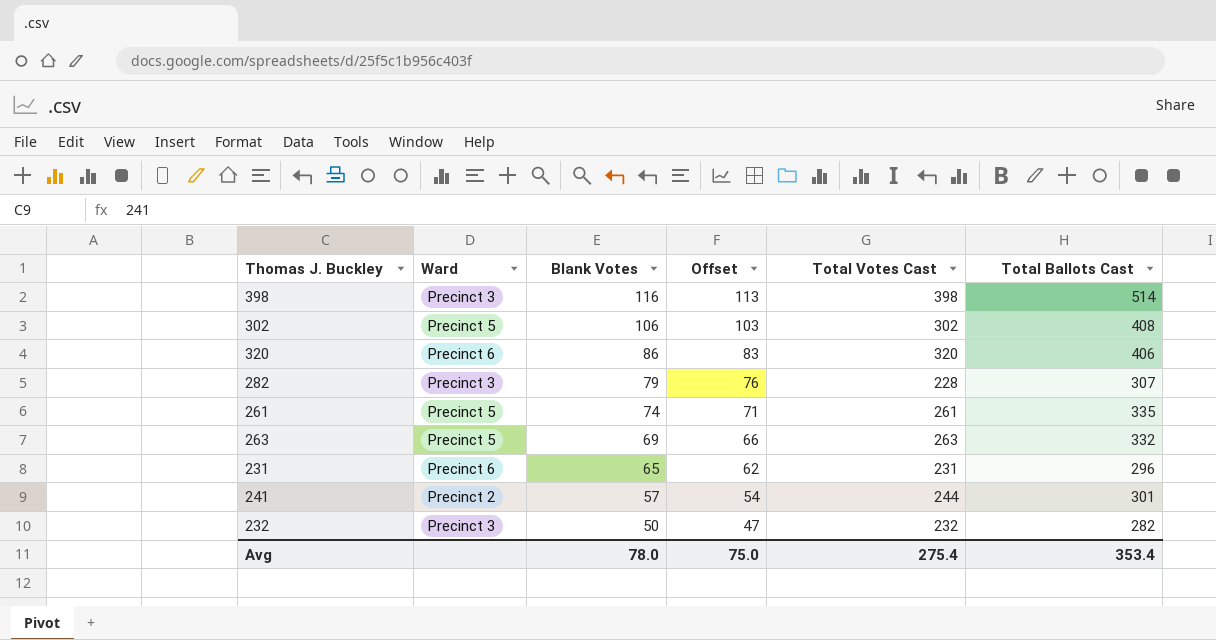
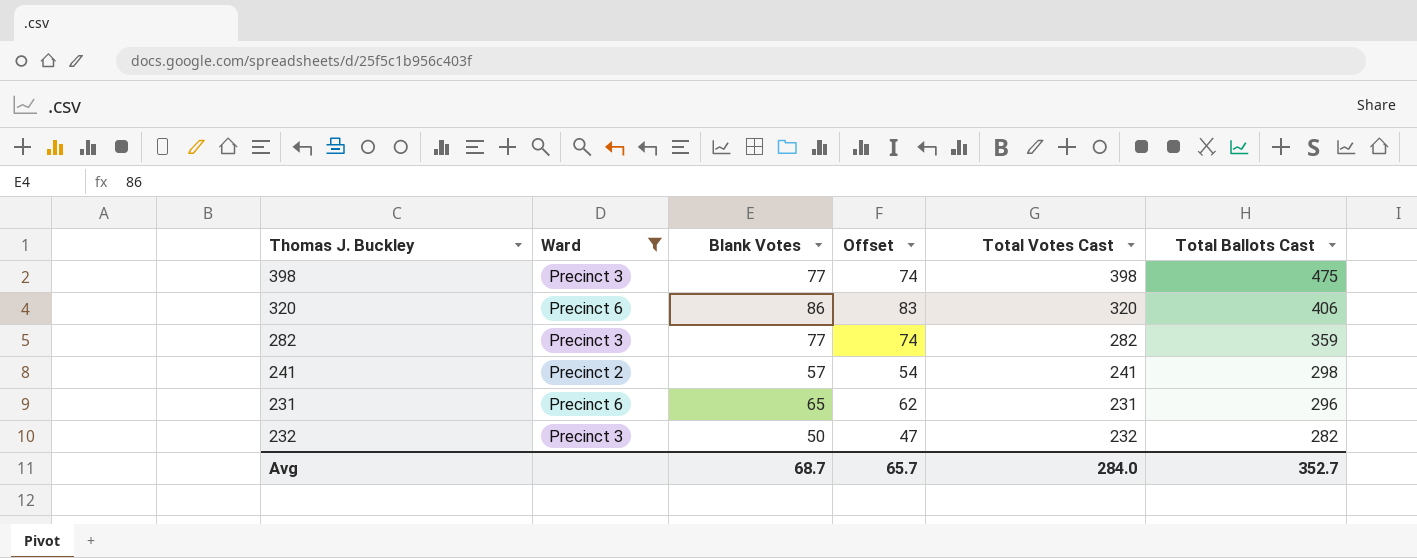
filter: none -> Ward != Precinct 5
row order: Blank Votes descending -> Total Ballots Cast descending
398 | Blank Votes: 116 -> 77
398 | Offset: 113 -> 74
398 | Total Ballots Cast: 514 -> 475
282 | Blank Votes: 79 -> 77
282 | Offset: 76 -> 74
282 | Total Votes Cast: 228 -> 282
282 | Total Ballots Cast: 307 -> 359
241 | Total Votes Cast: 244 -> 241
241 | Total Ballots Cast: 301 -> 298
Avg | Blank Votes: 78.0 -> 68.7
Avg | Offset: 75.0 -> 65.7
Avg | Total Votes Cast: 275.4 -> 284.0
Avg | Total Ballots Cast: 353.4 -> 352.7

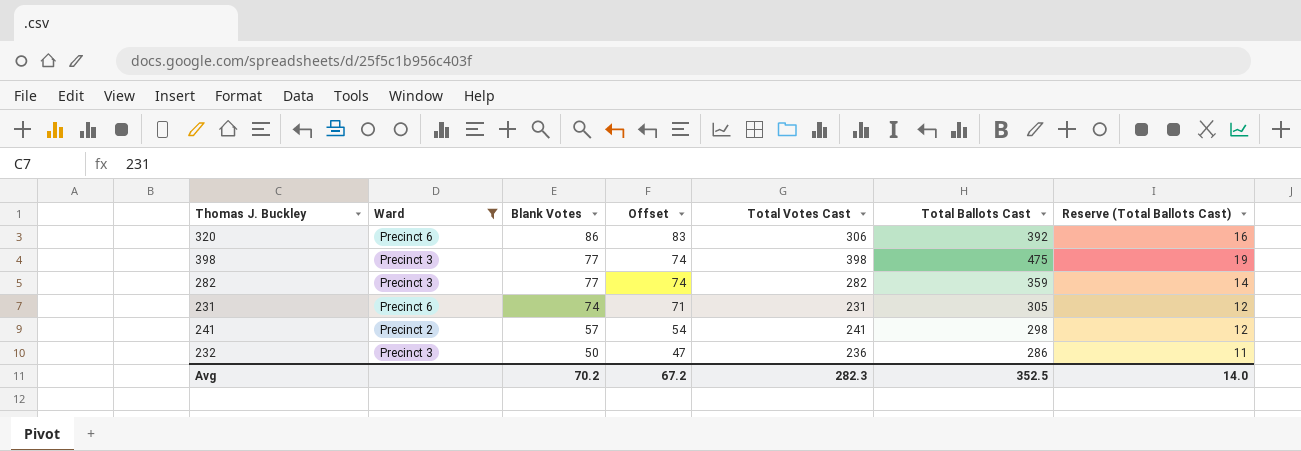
row order: Total Ballots Cast descending -> Blank Votes descending
column Reserve (Total Ballots Cast) | formula: none -> [Total Ballots Cast] * 0.04
320 | Total Votes Cast: 320 -> 306
320 | Total Ballots Cast: 406 -> 392
231 | Blank Votes: 65 -> 74
231 | Offset: 62 -> 71
231 | Total Ballots Cast: 296 -> 305
232 | Total Votes Cast: 232 -> 236
232 | Total Ballots Cast: 282 -> 286
Avg | Blank Votes: 68.7 -> 70.2
Avg | Offset: 65.7 -> 67.2
Avg | Total Votes Cast: 284.0 -> 282.3
Avg | Total Ballots Cast: 352.7 -> 352.5

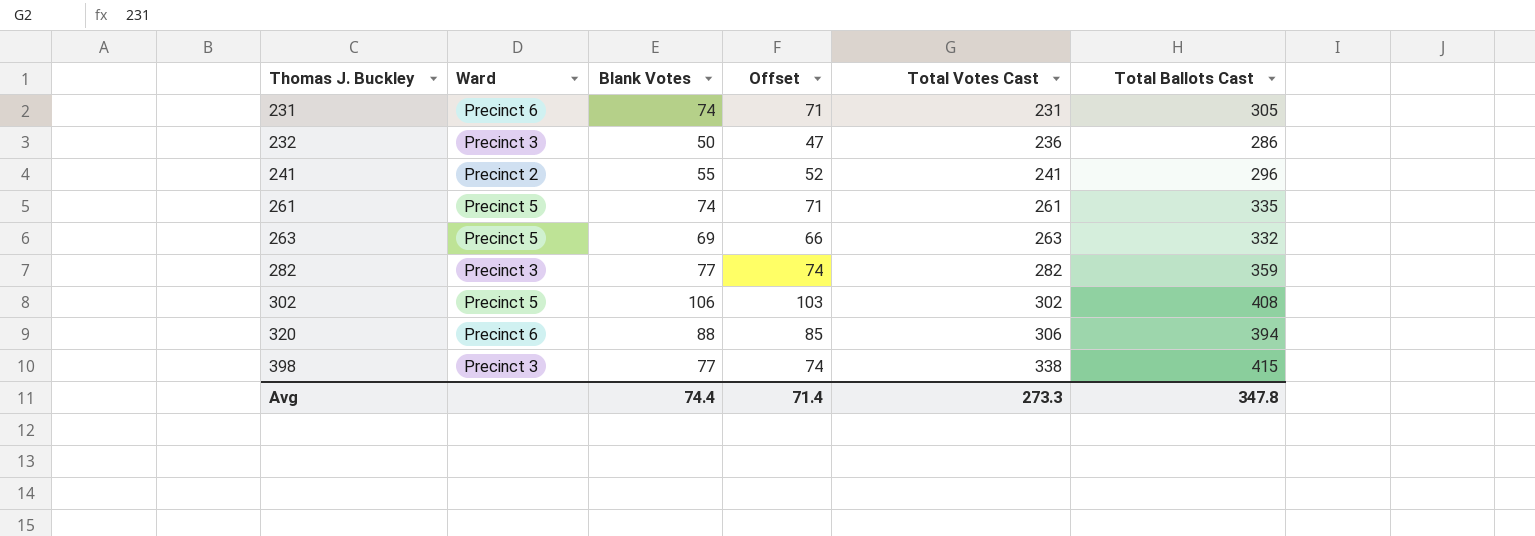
filter: Ward != Precinct 5 -> none
row order: Blank Votes descending -> Thomas J. Buckley ascending
column Reserve (Total Ballots Cast) | formula: [Total Ballots Cast] * 0.04 -> none
241 | Blank Votes: 57 -> 55
241 | Offset: 54 -> 52
241 | Total Ballots Cast: 298 -> 296
320 | Blank Votes: 86 -> 88
320 | Offset: 83 -> 85
320 | Total Ballots Cast: 392 -> 394
398 | Total Votes Cast: 398 -> 338
398 | Total Ballots Cast: 475 -> 415
Avg | Blank Votes: 70.2 -> 74.4
Avg | Offset: 67.2 -> 71.4
Avg | Total Votes Cast: 282.3 -> 273.3
Avg | Total Ballots Cast: 352.5 -> 347.8

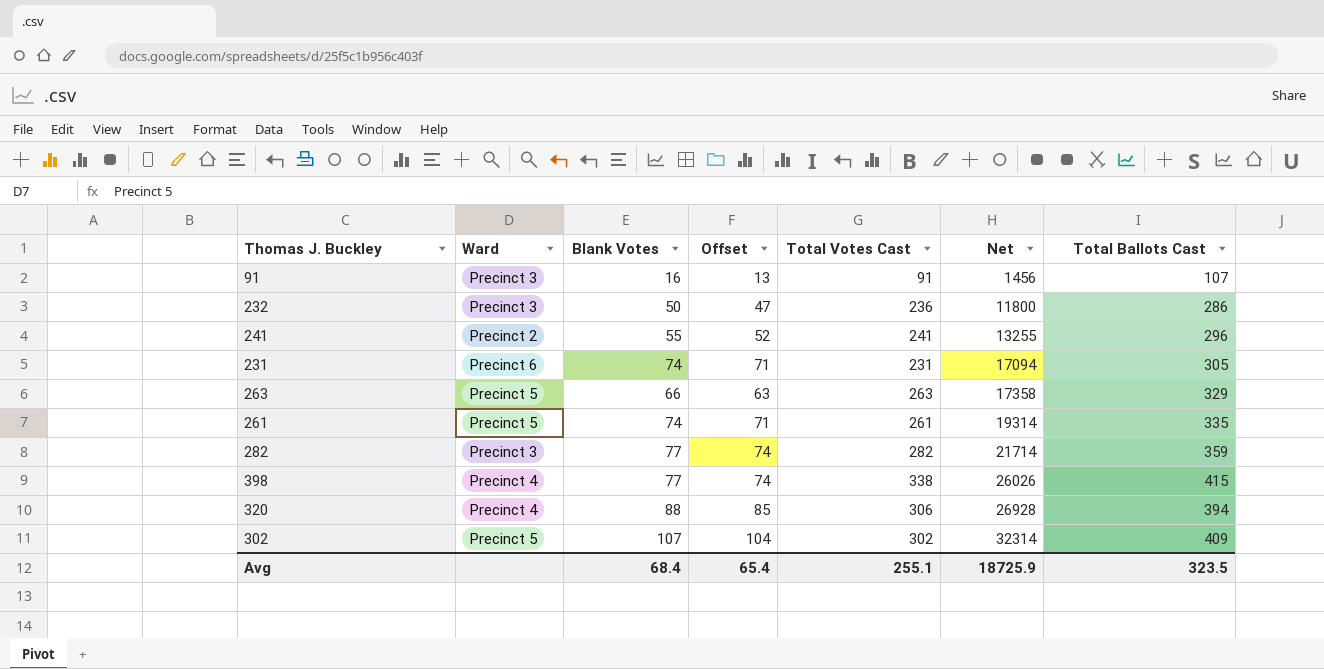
row order: Thomas J. Buckley ascending -> Net ascending
column Net | formula: none -> [Blank Votes] * [Total Votes Cast]
row 91: none -> Precinct 3 | 16 | 13 | 91 | 1456 | 107
263 | Blank Votes: 69 -> 66
263 | Offset: 66 -> 63
263 | Total Ballots Cast: 332 -> 329
398 | Ward: Precinct 3 -> Precinct 4
320 | Ward: Precinct 6 -> Precinct 4
302 | Blank Votes: 106 -> 107
302 | Offset: 103 -> 104
302 | Total Ballots Cast: 408 -> 409
Avg | Blank Votes: 74.4 -> 68.4
Avg | Offset: 71.4 -> 65.4
Avg | Total Votes Cast: 273.3 -> 255.1
Avg | Total Ballots Cast: 347.8 -> 323.5

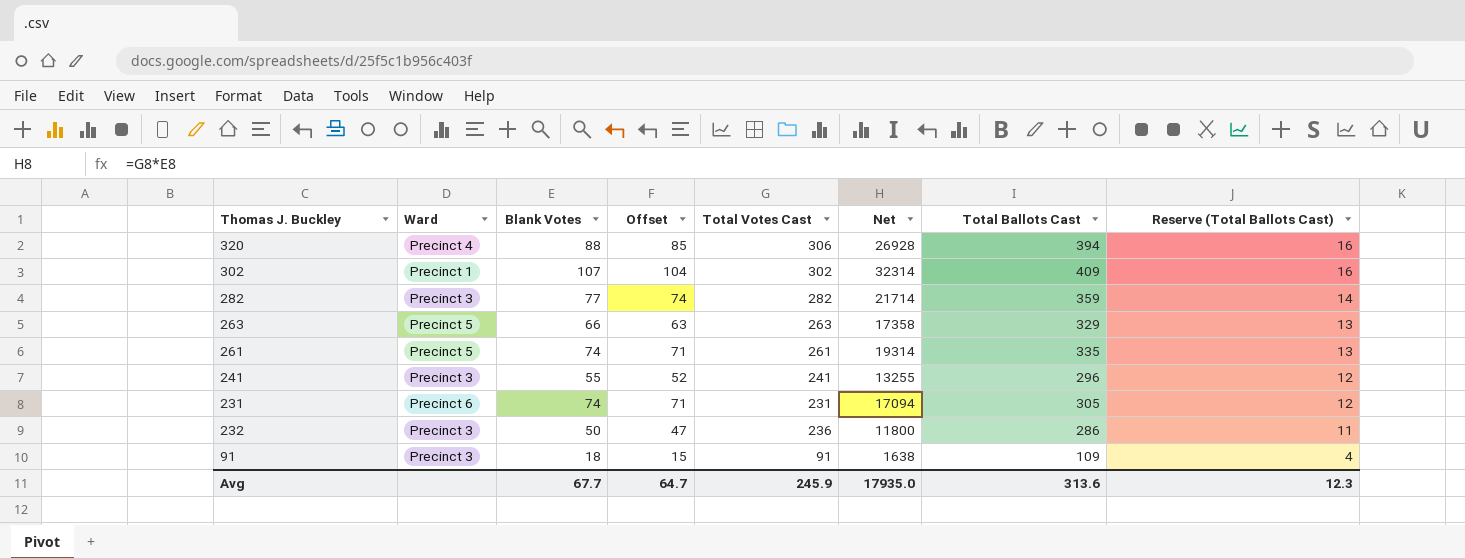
row order: Net ascending -> Reserve (Total Ballots Cast) descending
column Reserve (Total Ballots Cast) | formula: none -> [Total Ballots Cast] * 0.04
row 398: Precinct 4 | 77 | 74 | 338 | 26026 | 415 -> none
302 | Ward: Precinct 5 -> Precinct 1
241 | Ward: Precinct 2 -> Precinct 3
91 | Blank Votes: 16 -> 18
91 | Offset: 13 -> 15
91 | Net: 1456 -> 1638
91 | Total Ballots Cast: 107 -> 109
Avg | Blank Votes: 68.4 -> 67.7
Avg | Offset: 65.4 -> 64.7
Avg | Total Votes Cast: 255.1 -> 245.9
Avg | Net: 18725.9 -> 17935.0
Avg | Total Ballots Cast: 323.5 -> 313.6

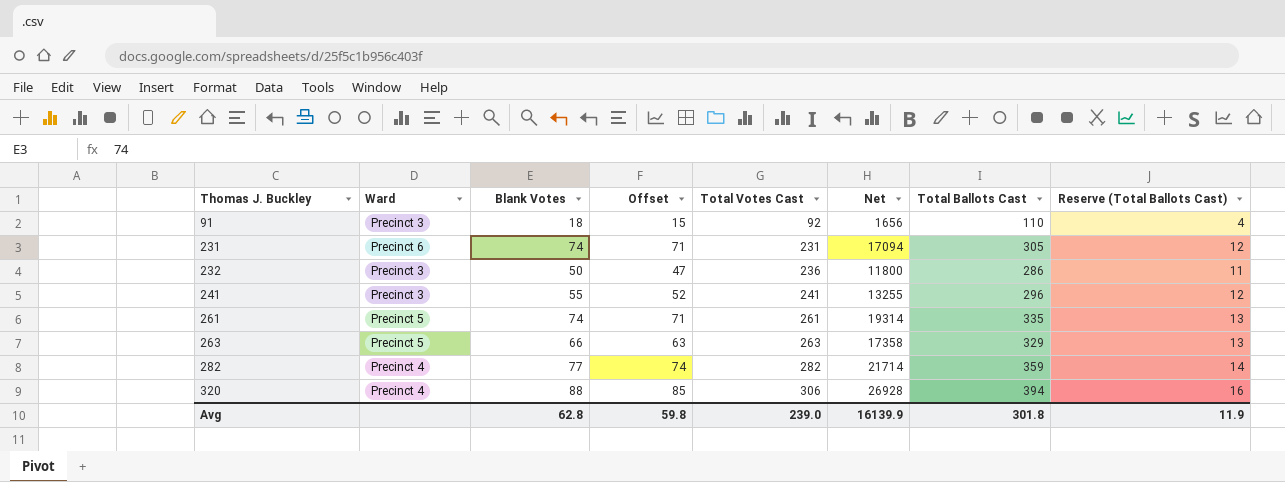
row order: Reserve (Total Ballots Cast) descending -> Thomas J. Buckley ascending
row 302: Precinct 1 | 107 | 104 | 302 | 32314 | 409 | 16 -> none
91 | Total Votes Cast: 91 -> 92
91 | Net: 1638 -> 1656
91 | Total Ballots Cast: 109 -> 110
282 | Ward: Precinct 3 -> Precinct 4
Avg | Blank Votes: 67.7 -> 62.8
Avg | Offset: 64.7 -> 59.8
Avg | Total Votes Cast: 245.9 -> 239.0
Avg | Net: 17935.0 -> 16139.9
Avg | Total Ballots Cast: 313.6 -> 301.8
Avg | Reserve (Total Ballots Cast): 12.3 -> 11.9

